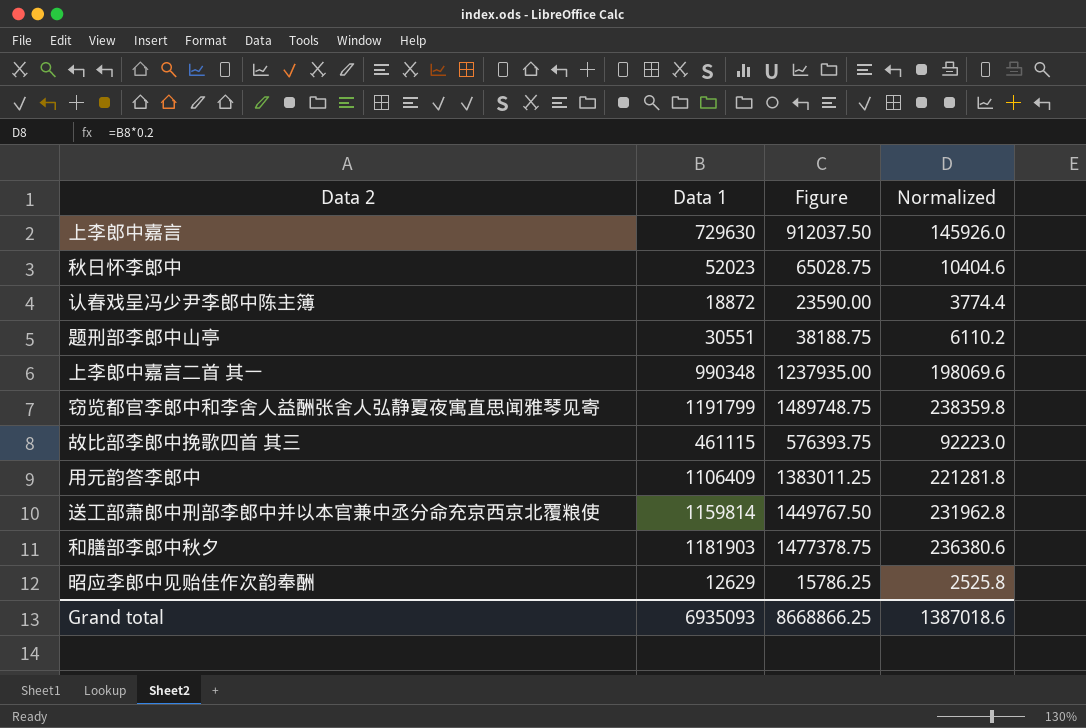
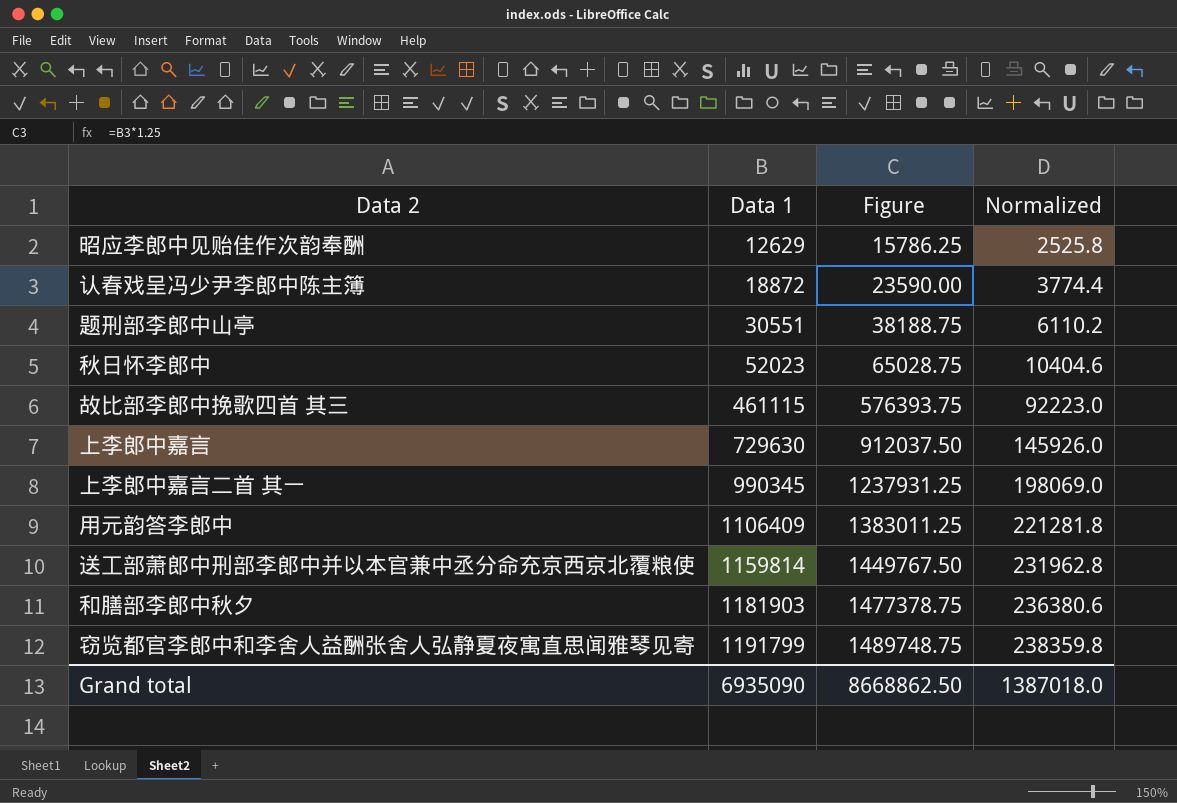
row order: none -> Data 1 ascending
上李郎中嘉言二首 其一 | Data 1: 990348 -> 990345
上李郎中嘉言二首 其一 | Figure: 1237935.00 -> 1237931.25
上李郎中嘉言二首 其一 | Normalized: 198069.6 -> 198069.0
Grand total | Data 1: 6935093 -> 6935090
Grand total | Figure: 8668866.25 -> 8668862.50
Grand total | Normalized: 1387018.6 -> 1387018.0

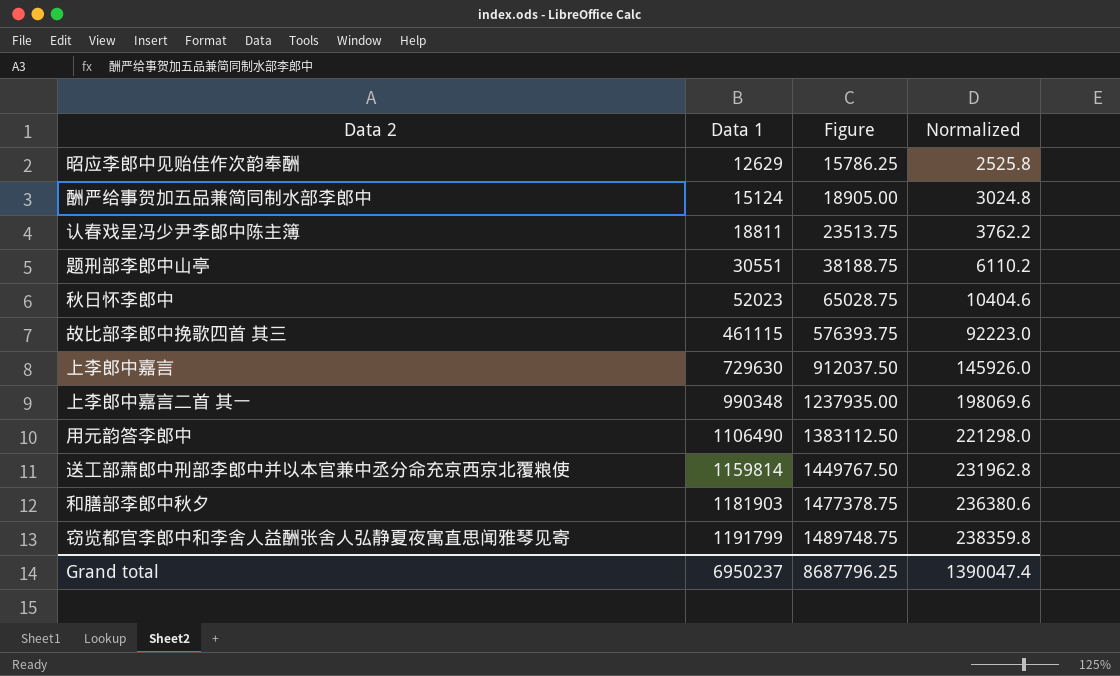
row 酬严给事贺加五品兼简同制水部李郎中: none -> 15124 | 18905.00 | 3024.8
认春戏呈冯少尹李郎中陈主簿 | Data 1: 18872 -> 18811
认春戏呈冯少尹李郎中陈主簿 | Figure: 23590.00 -> 23513.75
认春戏呈冯少尹李郎中陈主簿 | Normalized: 3774.4 -> 3762.2
上李郎中嘉言二首 其一 | Data 1: 990345 -> 990348
上李郎中嘉言二首 其一 | Figure: 1237931.25 -> 1237935.00
上李郎中嘉言二首 其一 | Normalized: 198069.0 -> 198069.6
用元韵答李郎中 | Data 1: 1106409 -> 1106490
用元韵答李郎中 | Figure: 1383011.25 -> 1383112.50
用元韵答李郎中 | Normalized: 221281.8 -> 221298.0
Grand total | Data 1: 6935090 -> 6950237
Grand total | Figure: 8668862.50 -> 8687796.25
Grand total | Normalized: 1387018.0 -> 1390047.4

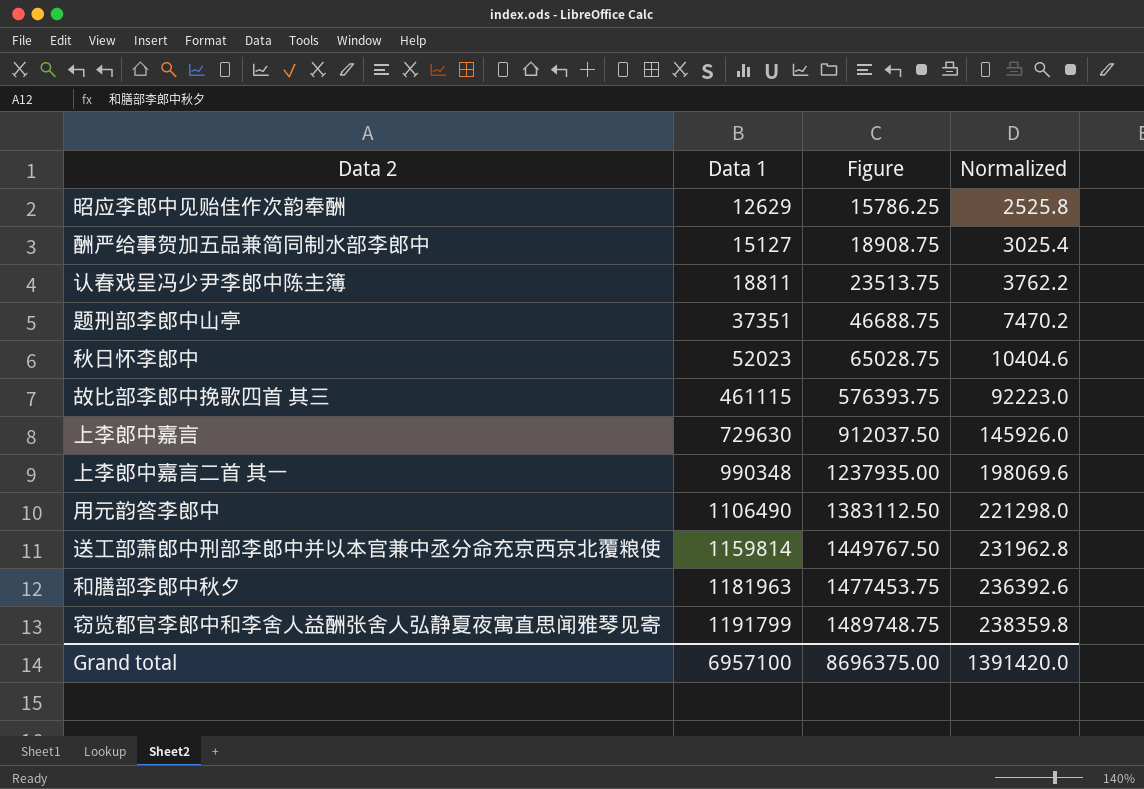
酬严给事贺加五品兼简同制水部李郎中 | Data 1: 15124 -> 15127
酬严给事贺加五品兼简同制水部李郎中 | Figure: 18905.00 -> 18908.75
酬严给事贺加五品兼简同制水部李郎中 | Normalized: 3024.8 -> 3025.4
题刑部李郎中山亭 | Data 1: 30551 -> 37351
题刑部李郎中山亭 | Figure: 38188.75 -> 46688.75
题刑部李郎中山亭 | Normalized: 6110.2 -> 7470.2
和膳部李郎中秋夕 | Data 1: 1181903 -> 1181963
和膳部李郎中秋夕 | Figure: 1477378.75 -> 1477453.75
和膳部李郎中秋夕 | Normalized: 236380.6 -> 236392.6
Grand total | Data 1: 6950237 -> 6957100
Grand total | Figure: 8687796.25 -> 8696375.00
Grand total | Normalized: 1390047.4 -> 1391420.0

